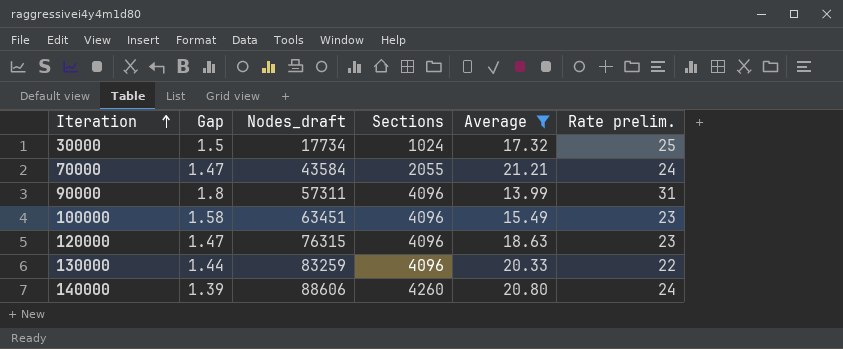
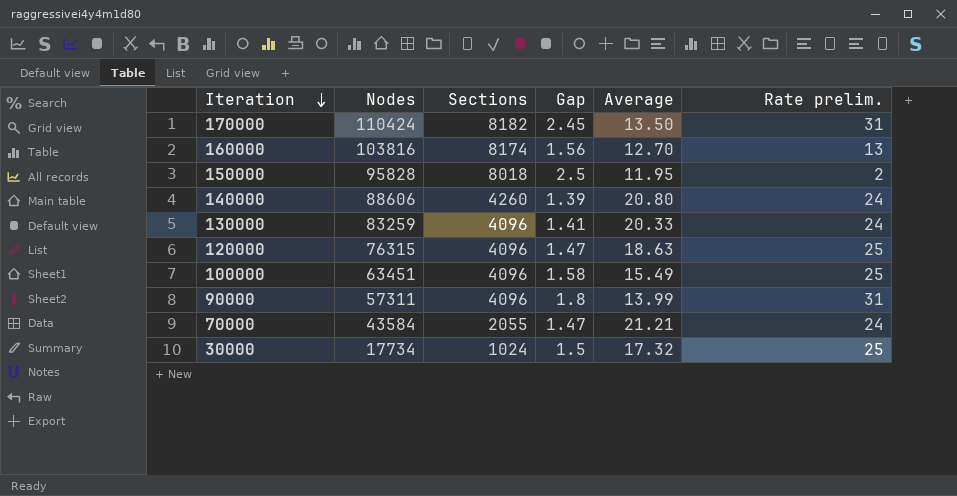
filter: Average >= 13.99 -> none
row order: Iteration ascending -> Iteration descending
column name: Nodes_draft -> Nodes
column Gap | position: 2 -> 4
130000 | Gap: 1.44 -> 1.41
130000 | Rate prelim.: 22 -> 24
120000 | Rate prelim.: 23 -> 25
100000 | Rate prelim.: 23 -> 25

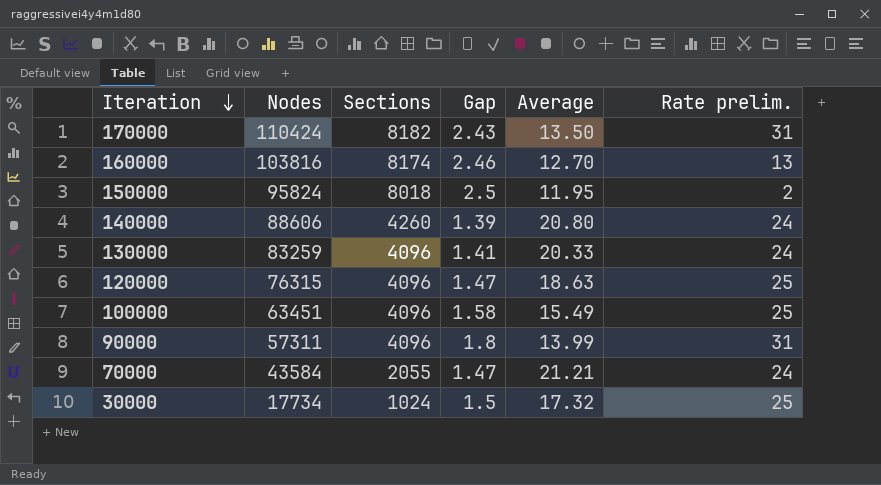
170000 | Gap: 2.45 -> 2.43
160000 | Gap: 1.56 -> 2.46
150000 | Nodes: 95828 -> 95824

